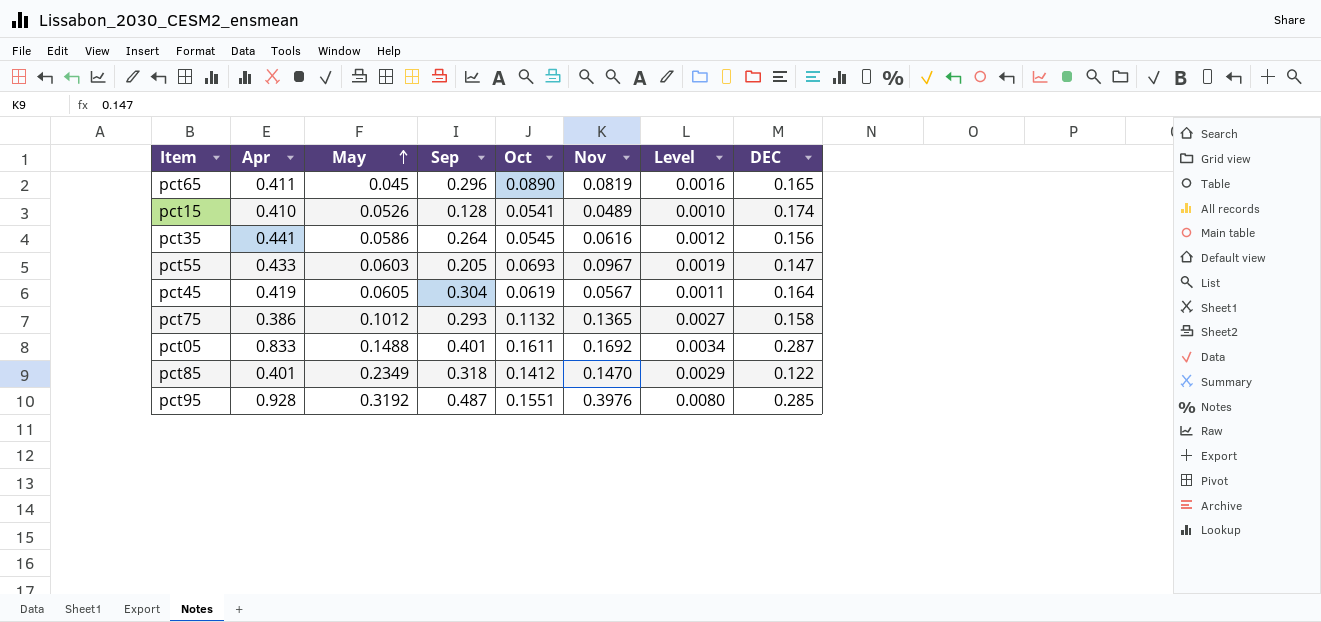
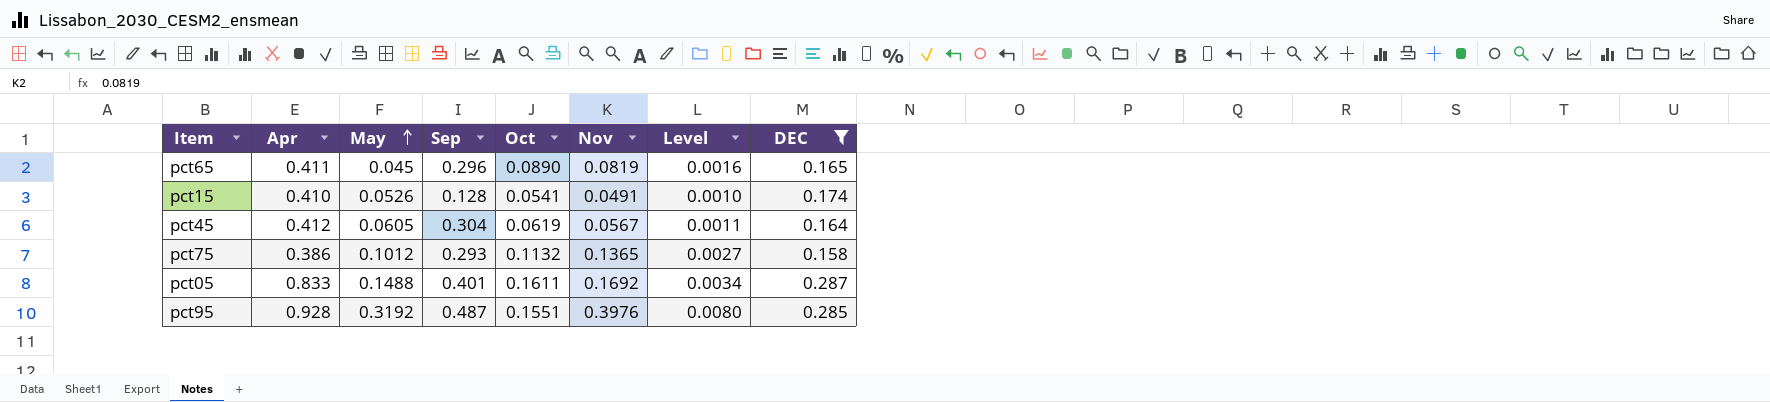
filter: none -> DEC >= 0.158
pct15 | Nov: 0.0489 -> 0.0491
pct45 | Apr: 0.419 -> 0.412

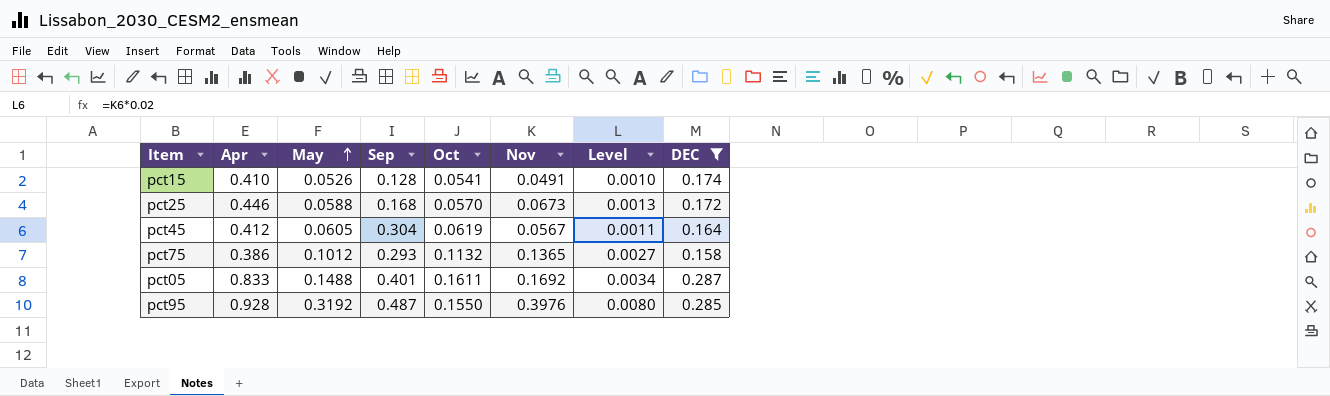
row pct65: 0.411 | 0.045 | 0.296 | 0.0890 | 0.0819 | 0.0016 | 0.165 -> none
row pct25: none -> 0.446 | 0.0588 | 0.168 | 0.0570 | 0.0673 | 0.0013 | 0.172
pct95 | Oct: 0.1551 -> 0.1550

